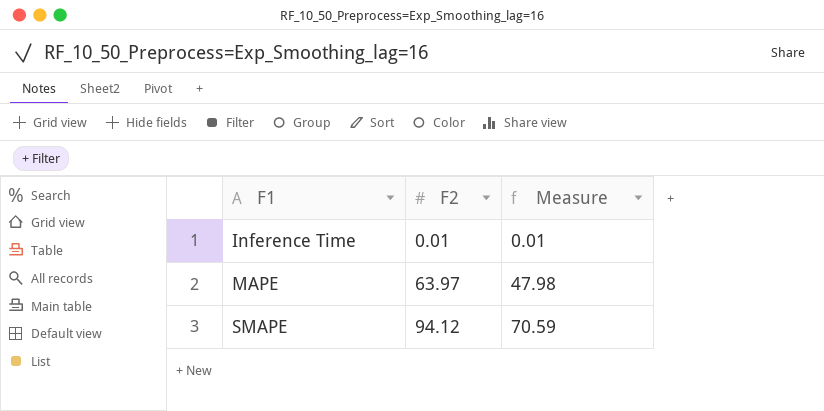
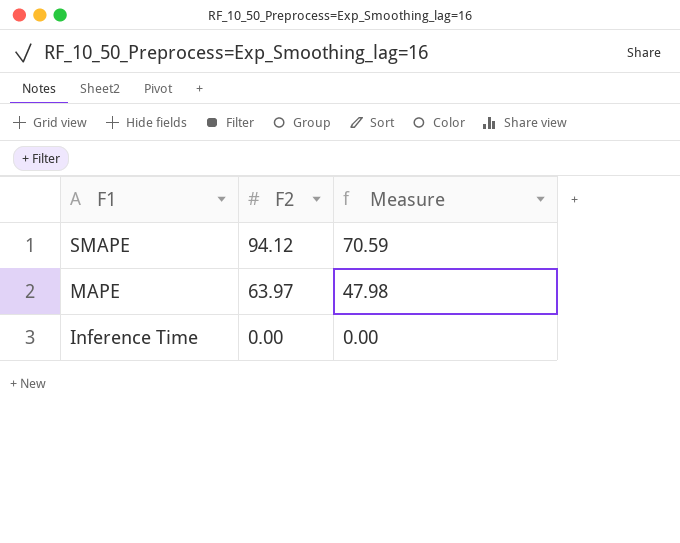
row order: F1 ascending -> F1 descending
Inference Time | F2: 0.01 -> 0.00
Inference Time | Measure: 0.01 -> 0.00

